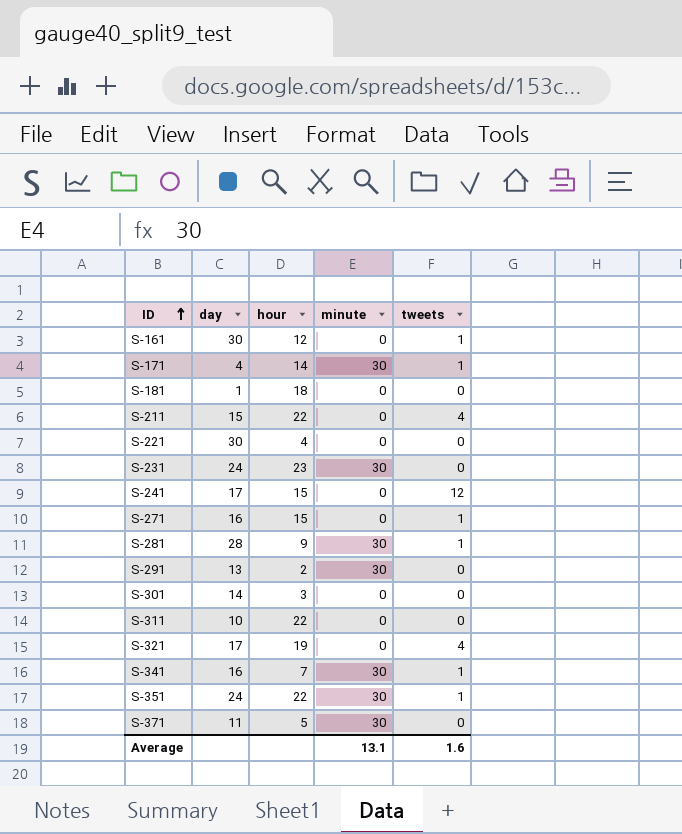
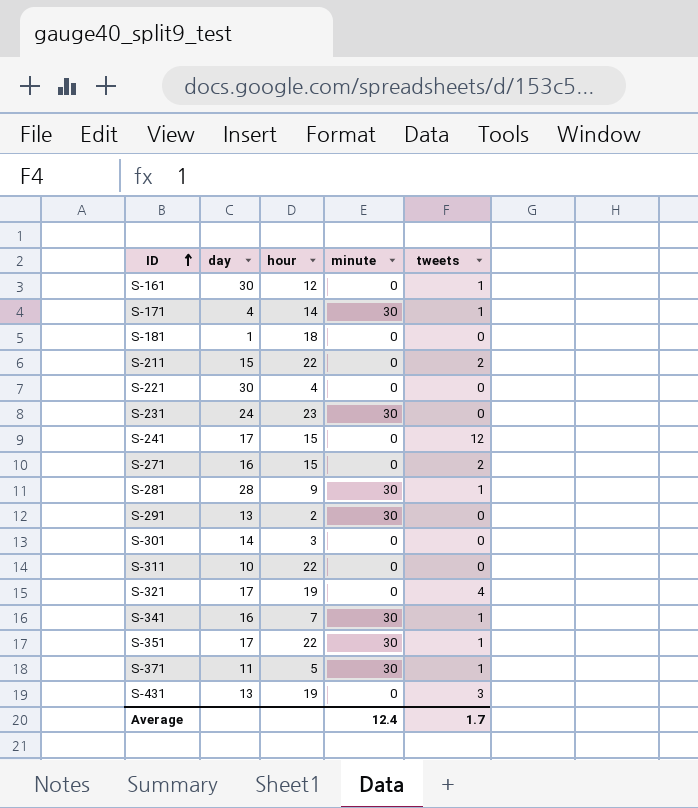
S-211 | tweets: 4 -> 2
S-271 | tweets: 1 -> 2
S-351 | day: 24 -> 17
S-371 | tweets: 0 -> 1
row S-431: none -> 13 | 19 | 0 | 3
Average | minute: 13.1 -> 12.4
Average | tweets: 1.6 -> 1.7

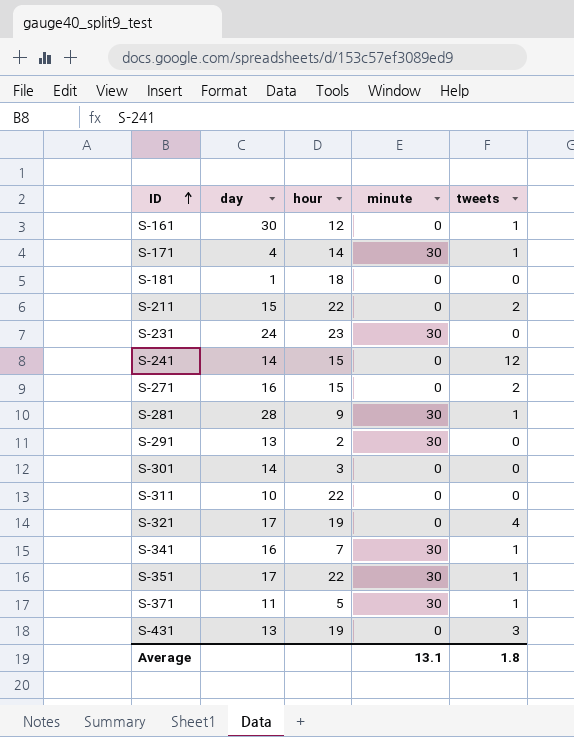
row S-221: 30 | 4 | 0 | 0 -> none
S-241 | day: 17 -> 14
Average | minute: 12.4 -> 13.1
Average | tweets: 1.7 -> 1.8

